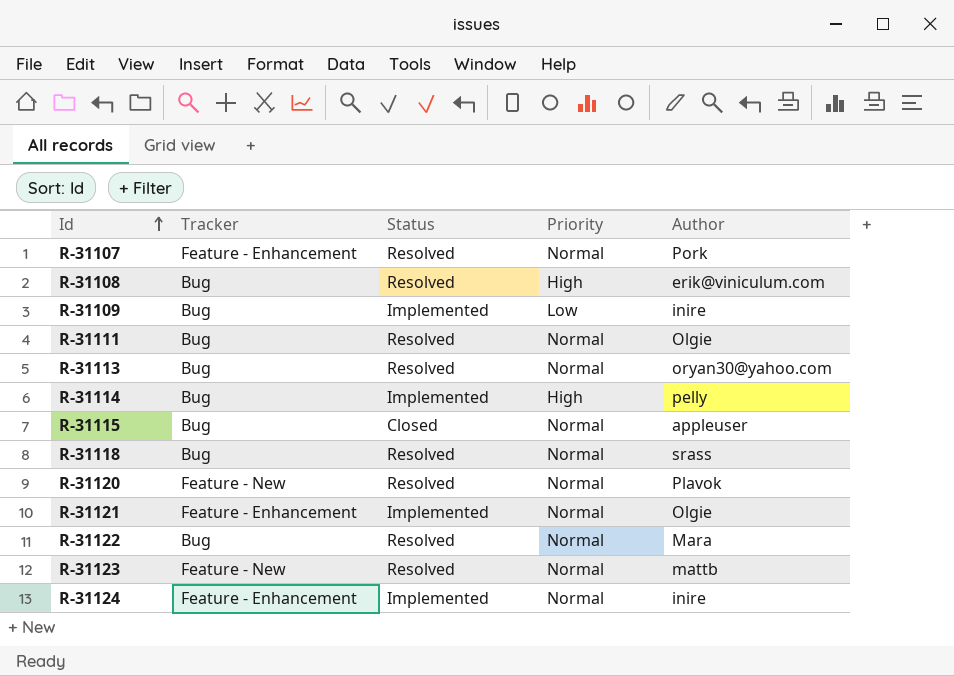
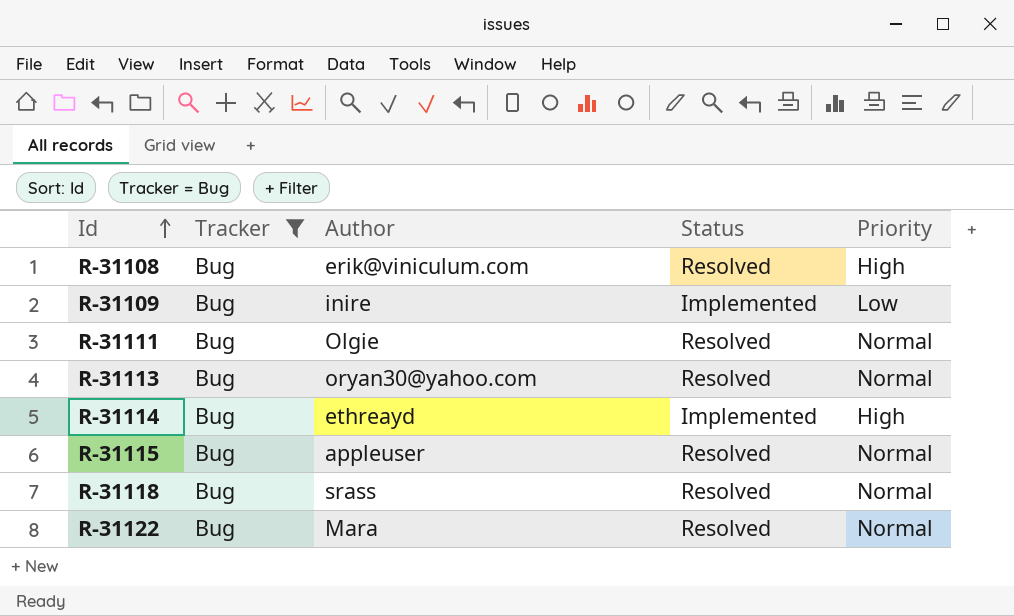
filter: none -> Tracker = Bug
column Author | position: 5 -> 3
R-31114 | Author: pelly -> ethreayd
R-31115 | Status: Closed -> Resolved

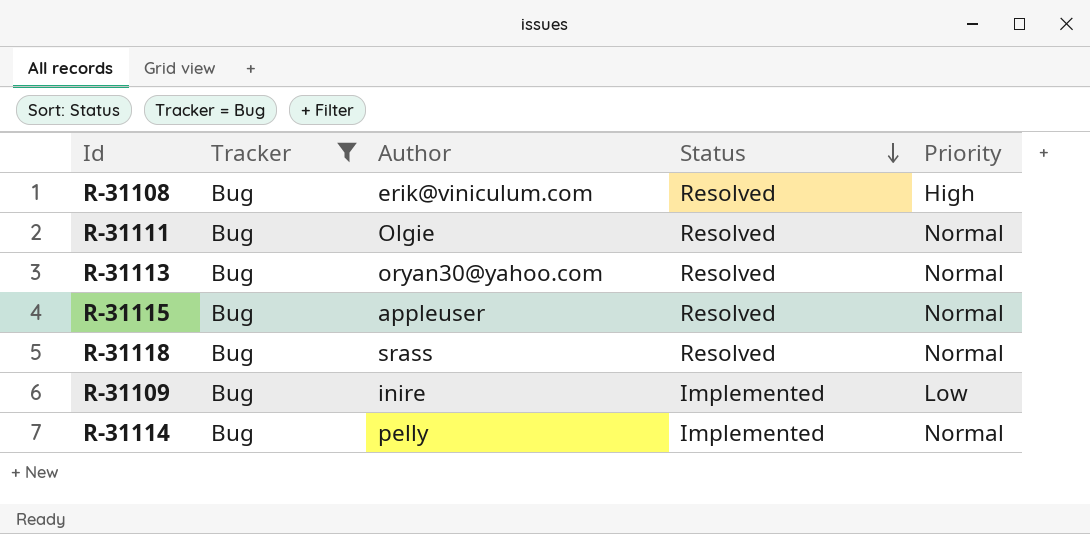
row order: Id ascending -> Status descending
row R-31122: Bug | Mara | Resolved | Normal -> none
R-31114 | Author: ethreayd -> pelly
R-31114 | Priority: High -> Normal

